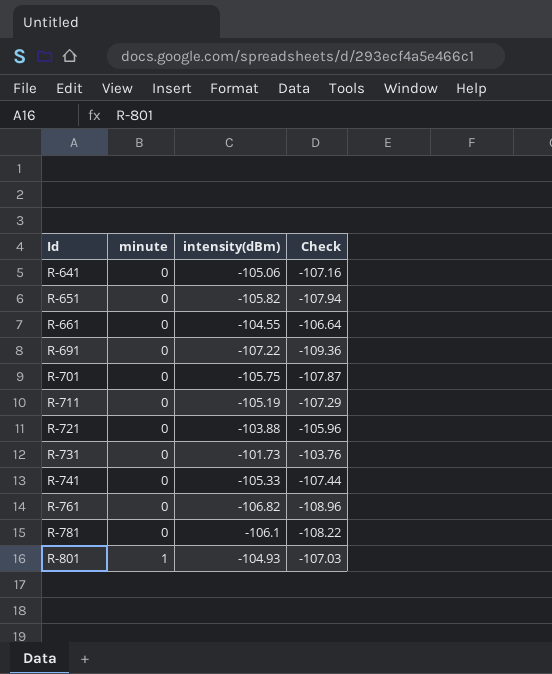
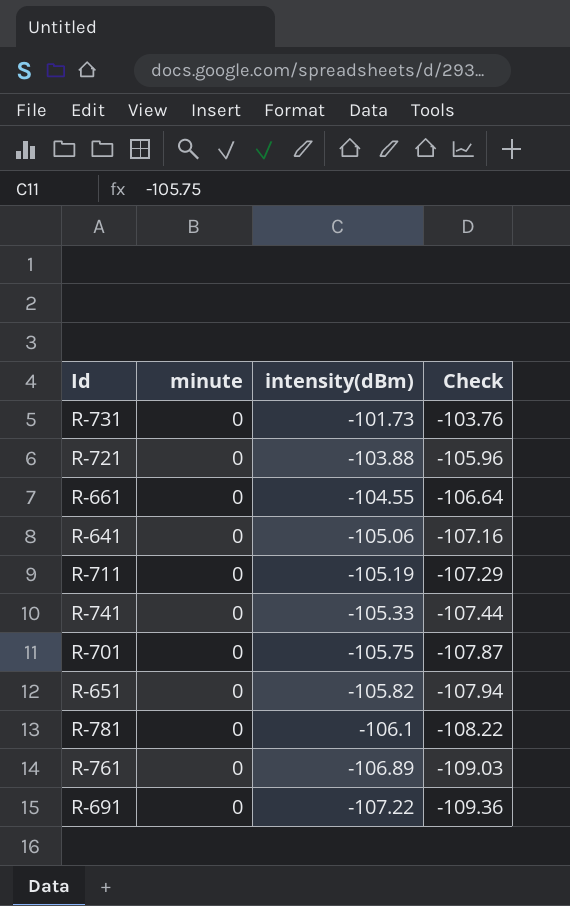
row order: Id ascending -> intensity(dBm) descending
row R-801: 1 | -104.93 | -107.03 -> none
R-761 | intensity(dBm): -106.82 -> -106.89
R-761 | Check: -108.96 -> -109.03

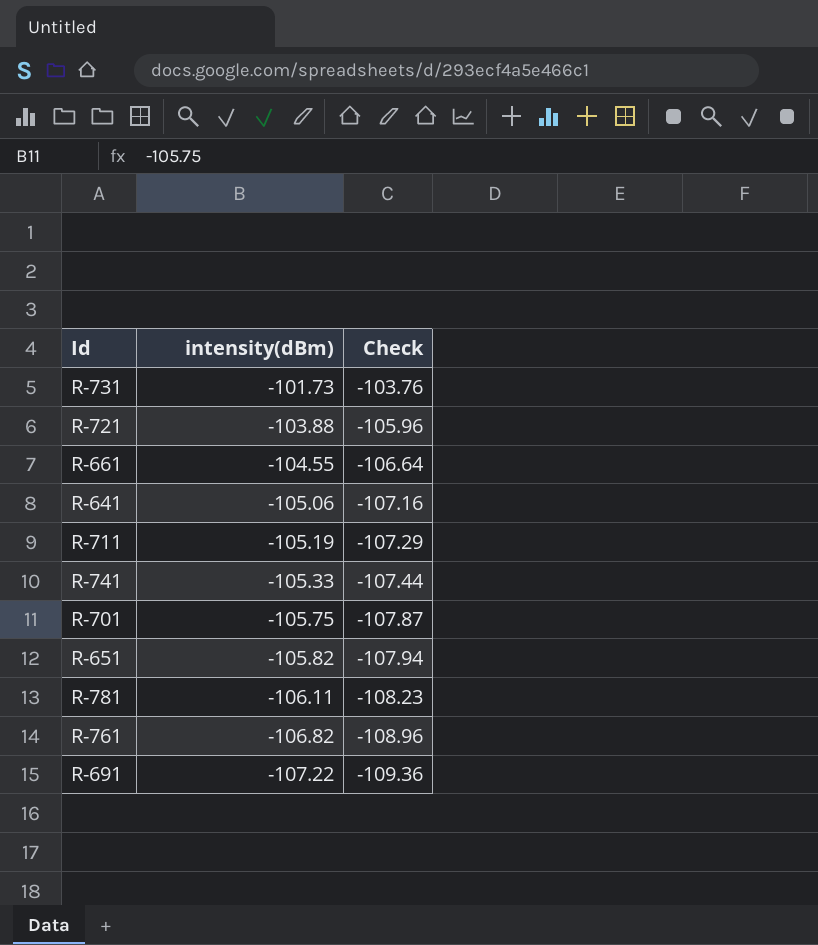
column minute | position: 2 -> none
R-781 | intensity(dBm): -106.1 -> -106.11
R-781 | Check: -108.22 -> -108.23
R-761 | intensity(dBm): -106.89 -> -106.82
R-761 | Check: -109.03 -> -108.96

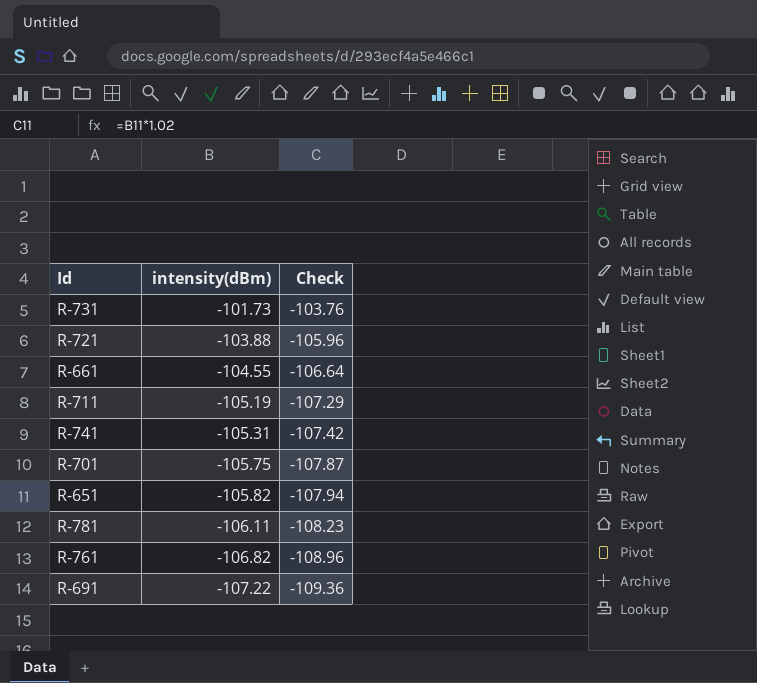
row R-641: -105.06 | -107.16 -> none
R-741 | intensity(dBm): -105.33 -> -105.31
R-741 | Check: -107.44 -> -107.42

